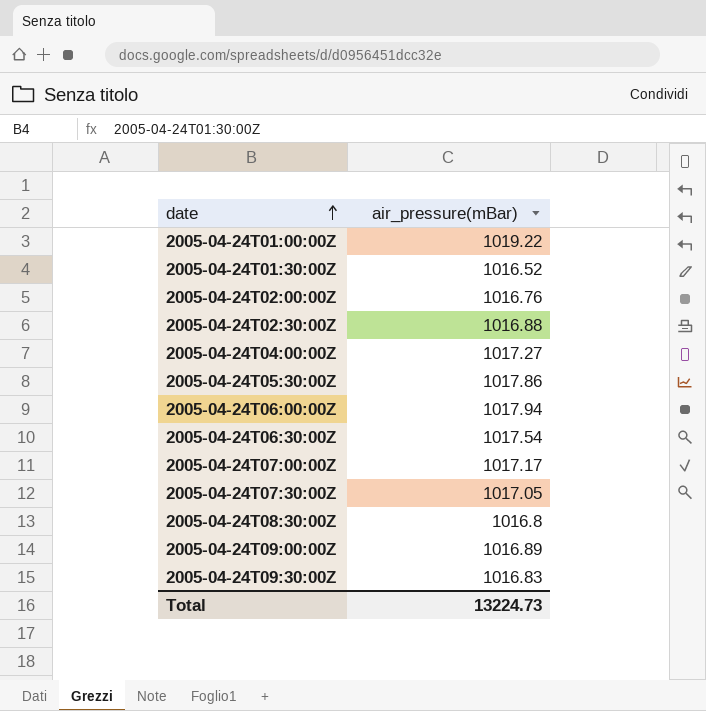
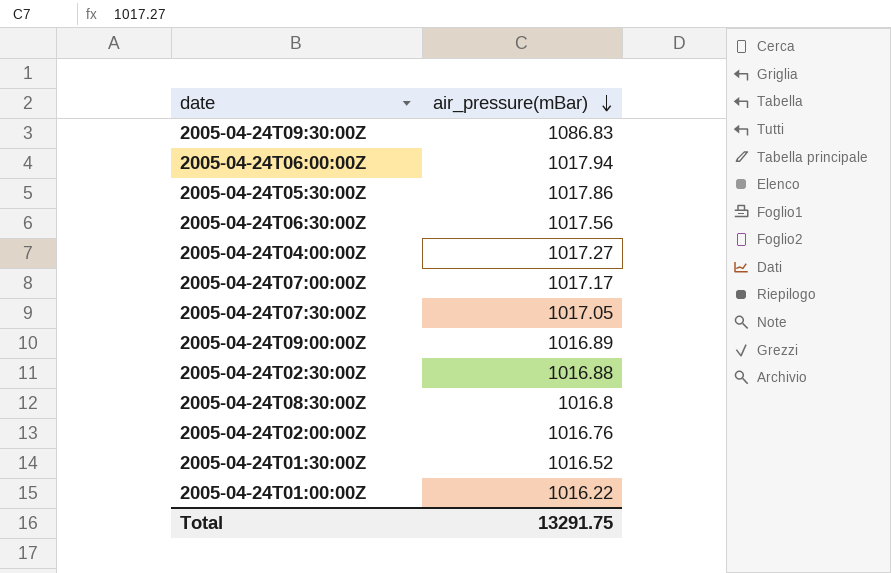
row order: date ascending -> air_pressure(mBar) descending
2005-04-24T09:30:00Z | air_pressure(mBar): 1016.83 -> 1086.83
2005-04-24T06:30:00Z | air_pressure(mBar): 1017.54 -> 1017.56
2005-04-24T01:00:00Z | air_pressure(mBar): 1019.22 -> 1016.22
Total | air_pressure(mBar): 13224.73 -> 13291.75

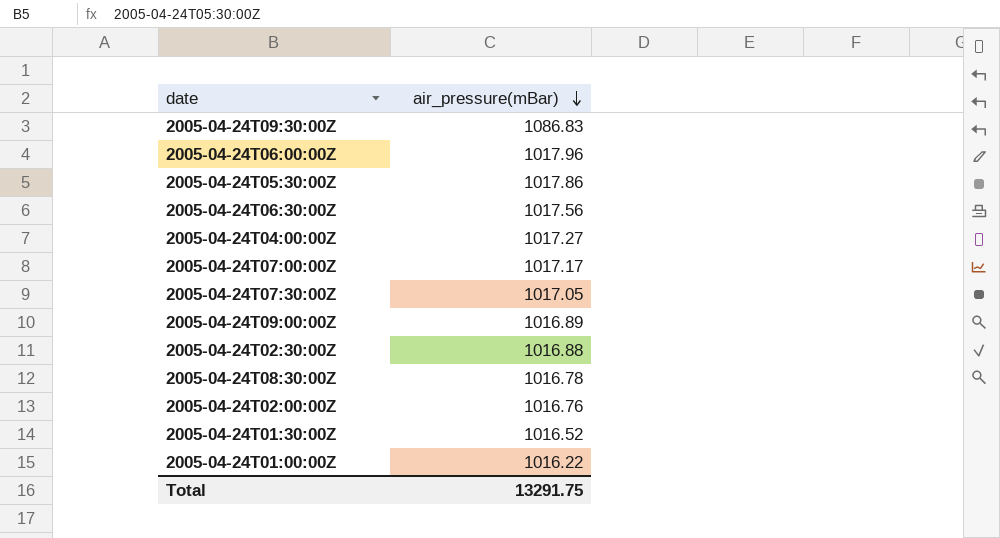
2005-04-24T06:00:00Z | air_pressure(mBar): 1017.94 -> 1017.96
2005-04-24T08:30:00Z | air_pressure(mBar): 1016.8 -> 1016.78

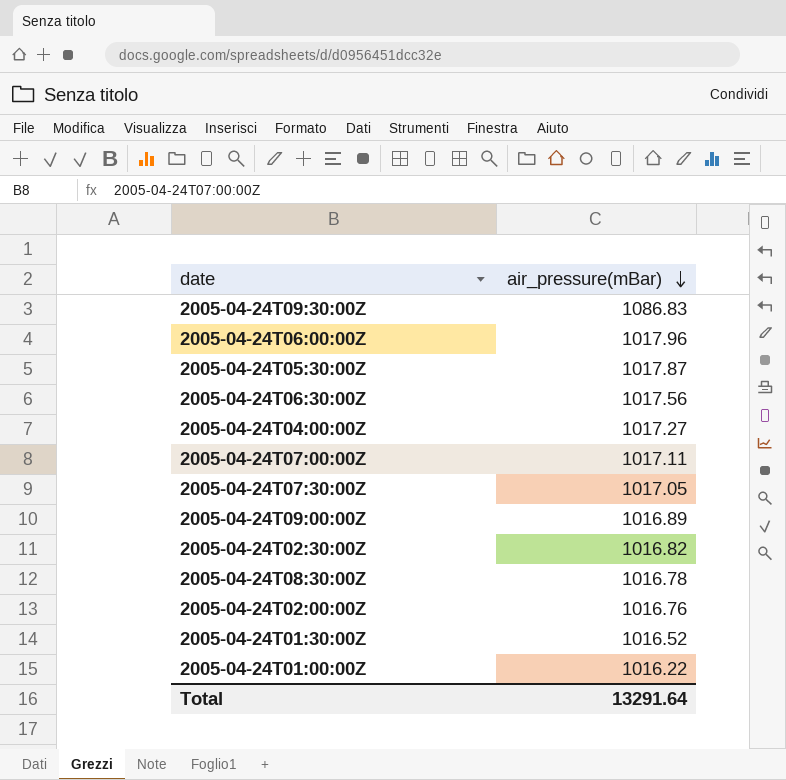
2005-04-24T05:30:00Z | air_pressure(mBar): 1017.86 -> 1017.87
2005-04-24T07:00:00Z | air_pressure(mBar): 1017.17 -> 1017.11
2005-04-24T02:30:00Z | air_pressure(mBar): 1016.88 -> 1016.82
Total | air_pressure(mBar): 13291.75 -> 13291.64

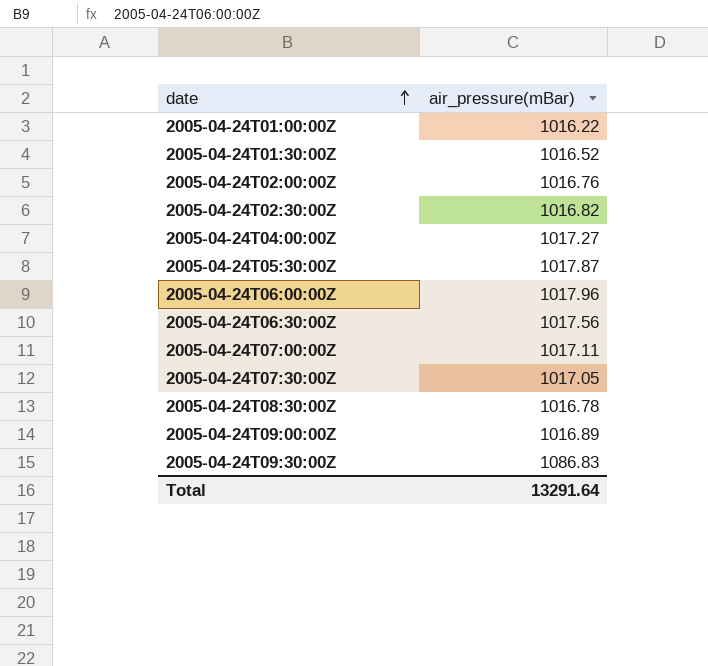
row order: air_pressure(mBar) descending -> date ascending

